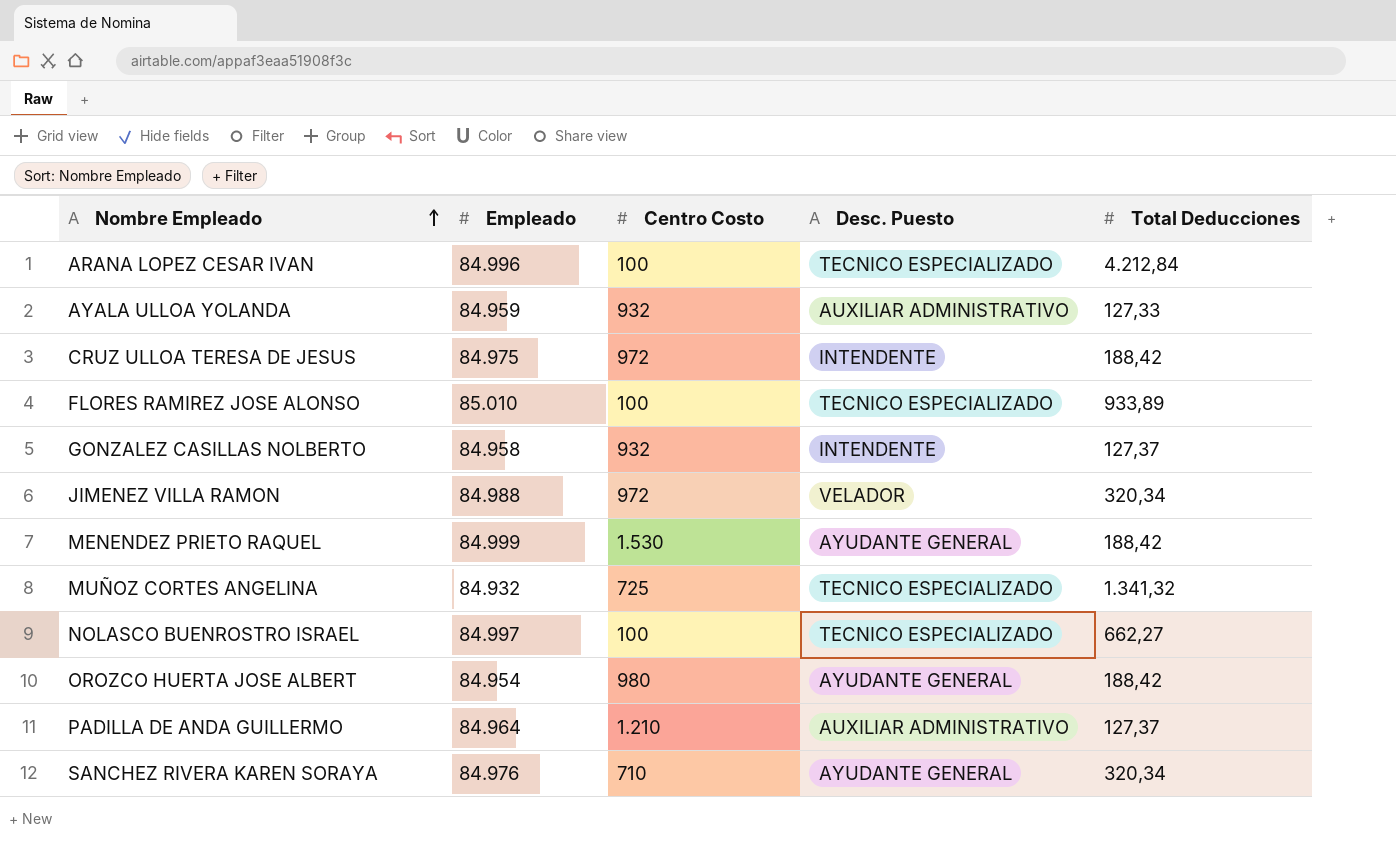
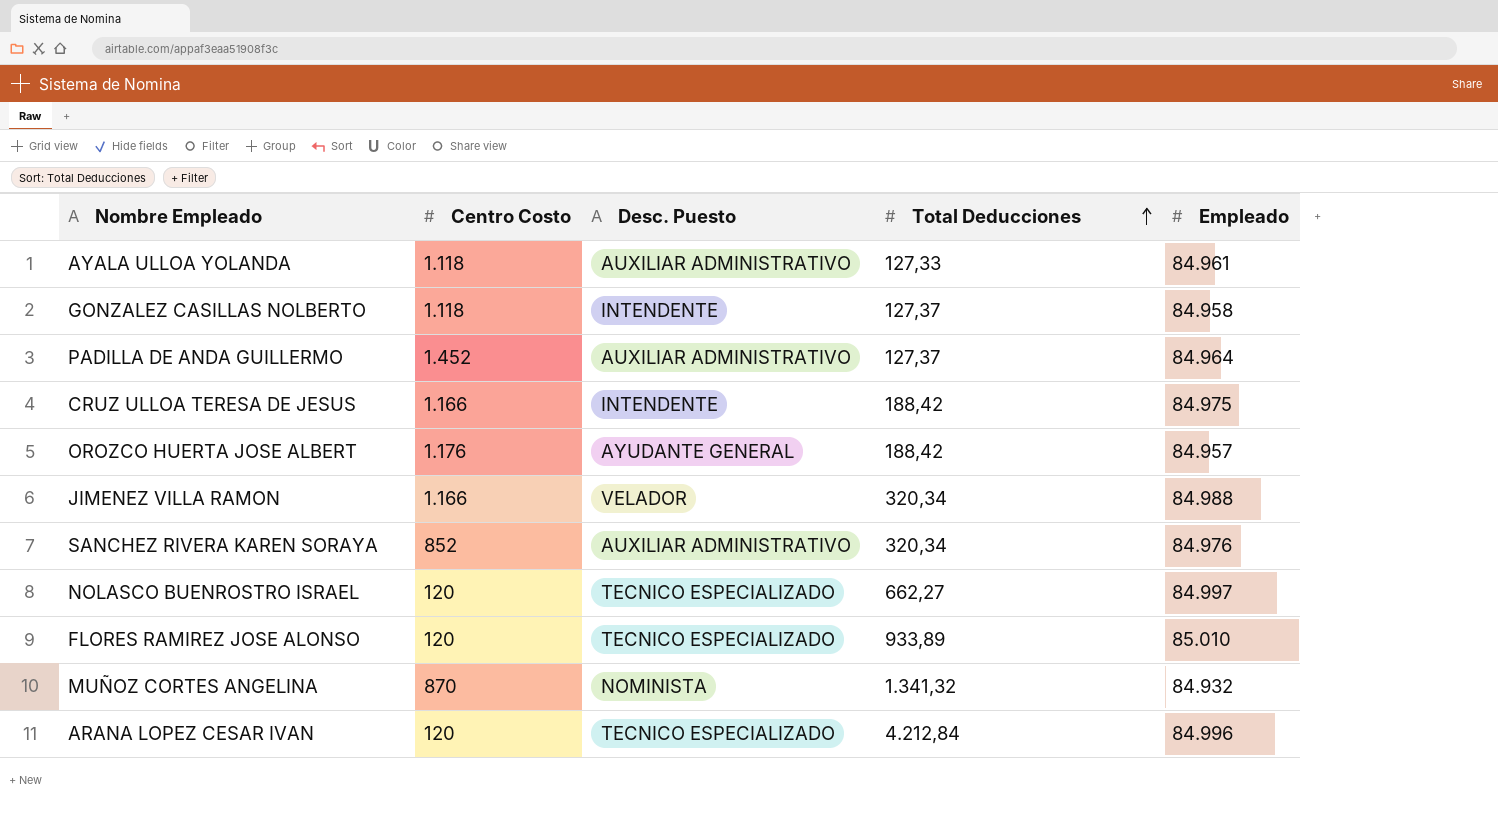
row order: Nombre Empleado ascending -> Total Deducciones ascending
column Empleado | position: 2 -> 5
row MENENDEZ PRIETO RAQUEL: 84.999 | 1.530 | AYUDANTE GENERAL | 188,42 -> none
AYALA ULLOA YOLANDA | Centro Costo: 932 -> 1.118
AYALA ULLOA YOLANDA | Empleado: 84.959 -> 84.961
GONZALEZ CASILLAS NOLBERTO | Centro Costo: 932 -> 1.118
PADILLA DE ANDA GUILLERMO | Centro Costo: 1.210 -> 1.452
CRUZ ULLOA TERESA DE JESUS | Centro Costo: 972 -> 1.166
OROZCO HUERTA JOSE ALBERT | Centro Costo: 980 -> 1.176
OROZCO HUERTA JOSE ALBERT | Empleado: 84.954 -> 84.957
JIMENEZ VILLA RAMON | Centro Costo: 972 -> 1.166
SANCHEZ RIVERA KAREN SORAYA | Centro Costo: 710 -> 852
SANCHEZ RIVERA KAREN SORAYA | Desc. Puesto: AYUDANTE GENERAL -> AUXILIAR ADMINISTRATIVO
NOLASCO BUENROSTRO ISRAEL | Centro Costo: 100 -> 120
FLORES RAMIREZ JOSE ALONSO | Centro Costo: 100 -> 120
MUÑOZ CORTES ANGELINA | Centro Costo: 725 -> 870
MUÑOZ CORTES ANGELINA | Desc. Puesto: TECNICO ESPECIALIZADO -> NOMINISTA
ARANA LOPEZ CESAR IVAN | Centro Costo: 100 -> 120

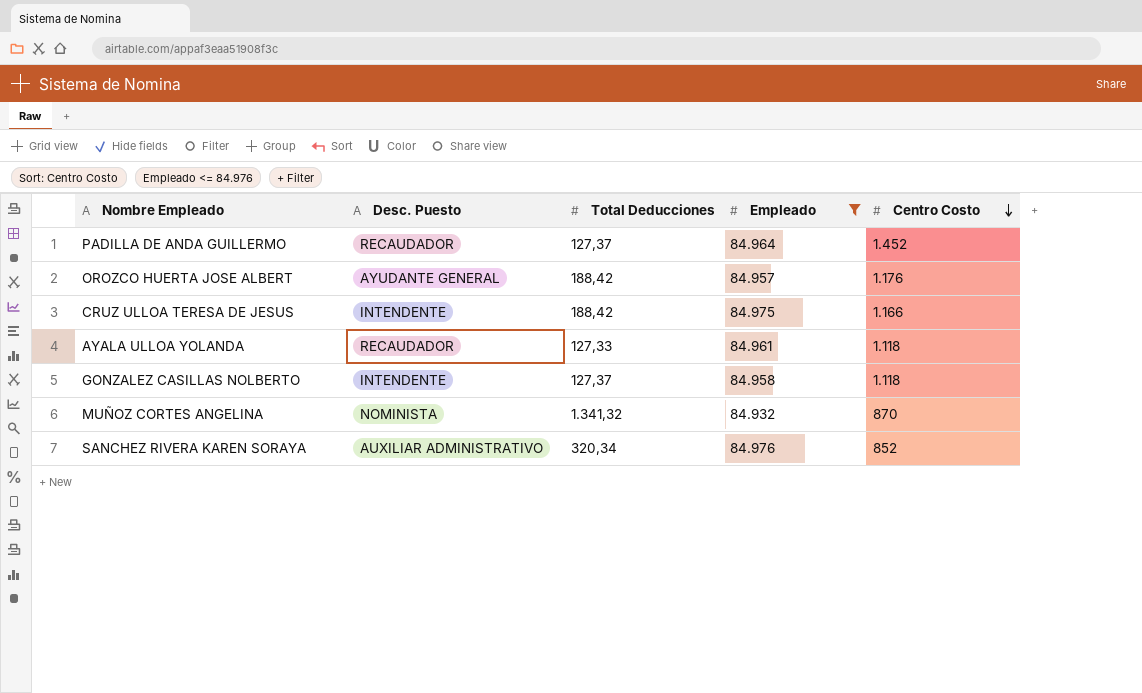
filter: none -> Empleado <= 84.976
row order: Total Deducciones ascending -> Centro Costo descending
column Centro Costo | position: 2 -> 5
PADILLA DE ANDA GUILLERMO | Desc. Puesto: AUXILIAR ADMINISTRATIVO -> RECAUDADOR
AYALA ULLOA YOLANDA | Desc. Puesto: AUXILIAR ADMINISTRATIVO -> RECAUDADOR

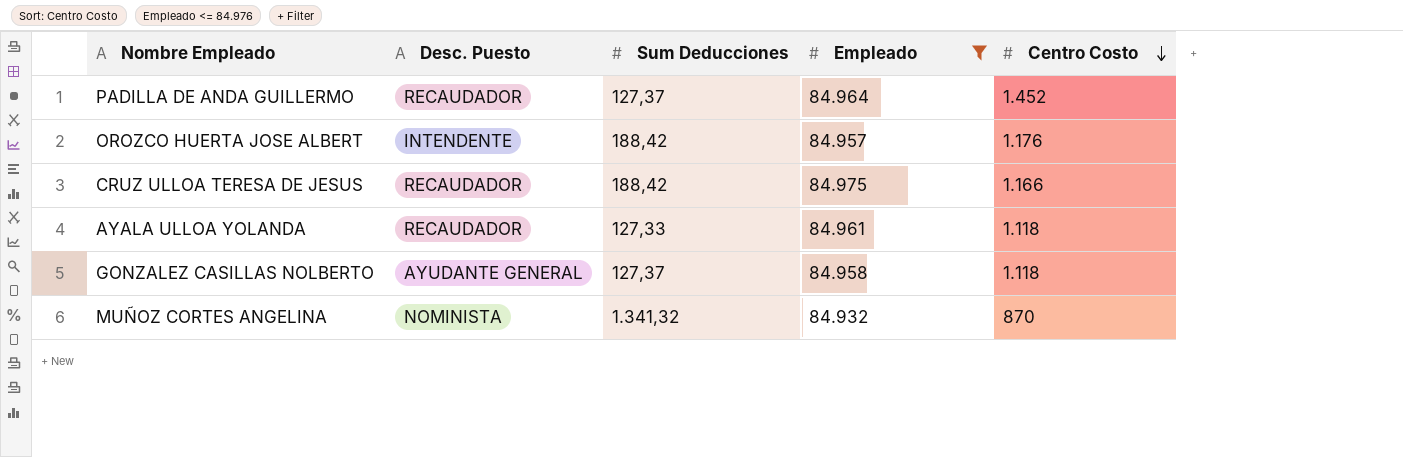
column name: Total Deducciones -> Sum Deducciones
row SANCHEZ RIVERA KAREN SORAYA: AUXILIAR ADMINISTRATIVO | 320,34 | 84.976 | 852 -> none
OROZCO HUERTA JOSE ALBERT | Desc. Puesto: AYUDANTE GENERAL -> INTENDENTE
CRUZ ULLOA TERESA DE JESUS | Desc. Puesto: INTENDENTE -> RECAUDADOR
GONZALEZ CASILLAS NOLBERTO | Desc. Puesto: INTENDENTE -> AYUDANTE GENERAL

